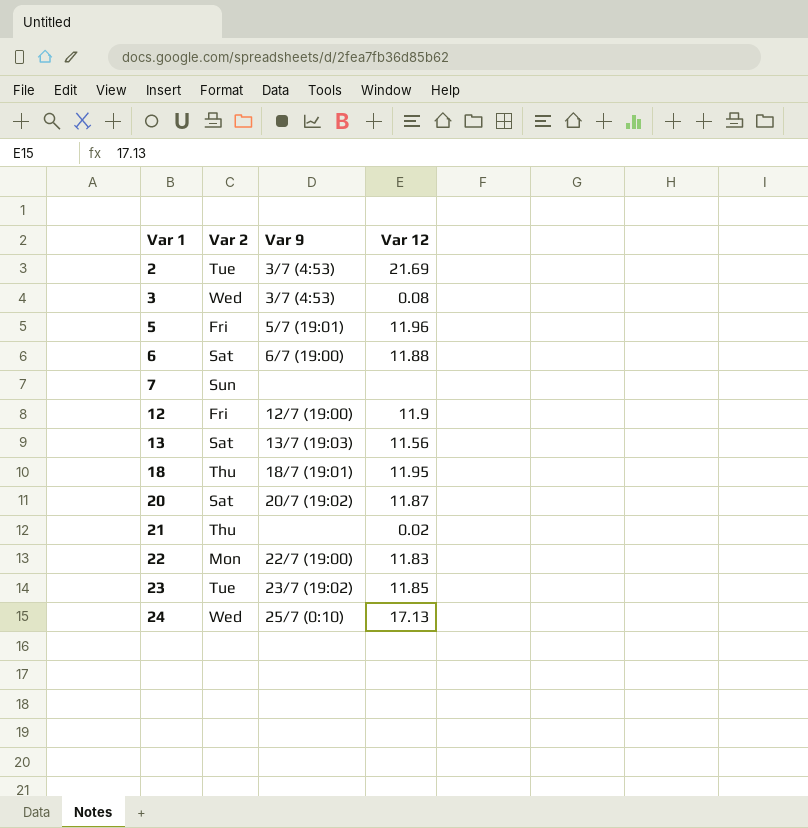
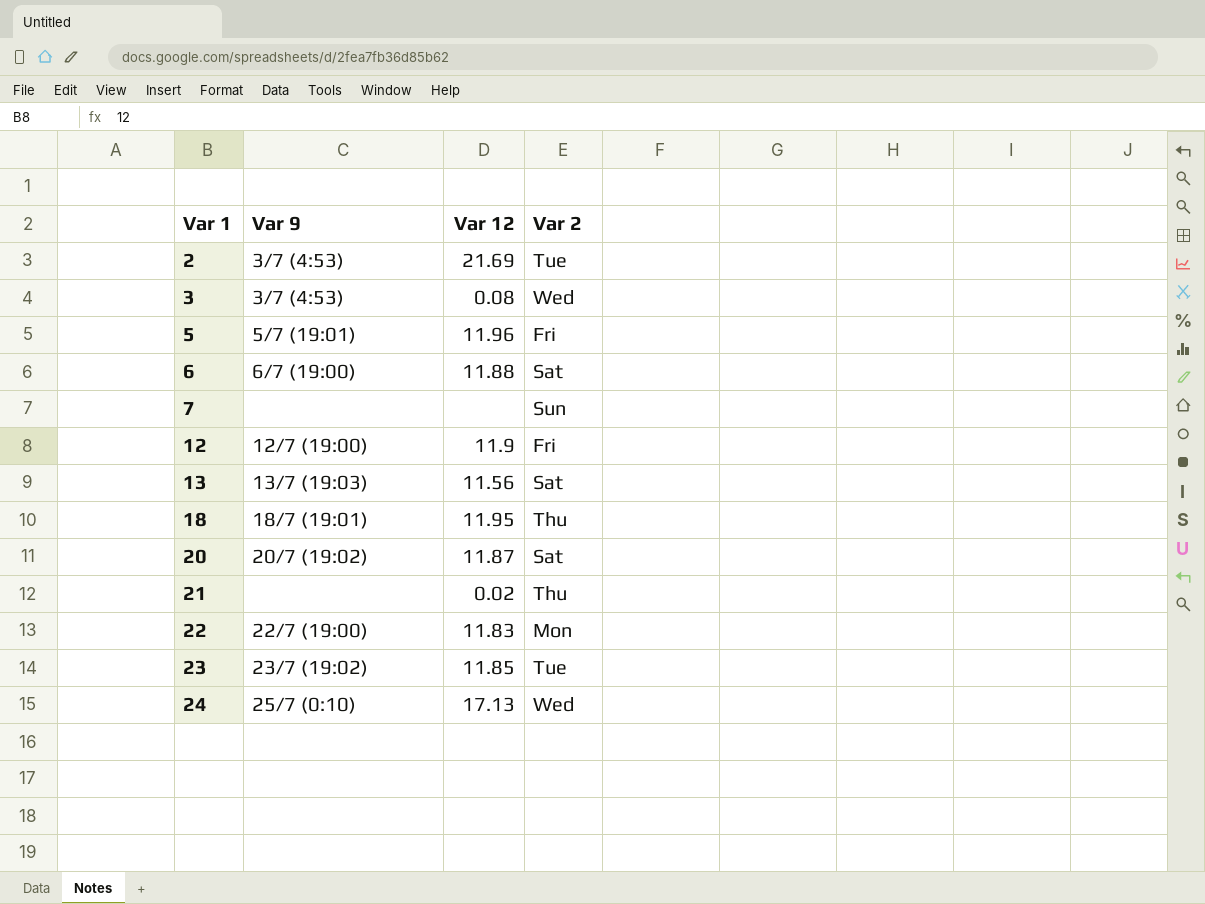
column Var 2 | position: 2 -> 4

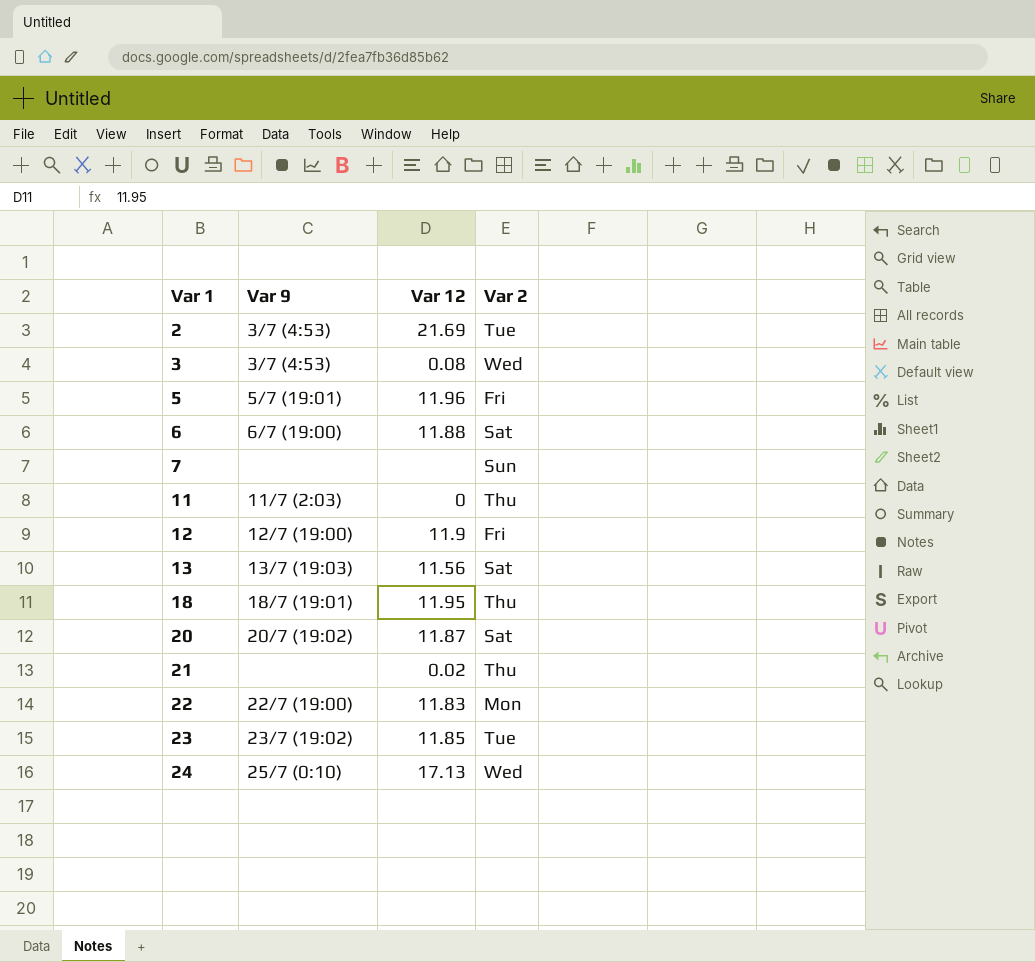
row 11: none -> 11/7 (2:03) | 0 | Thu

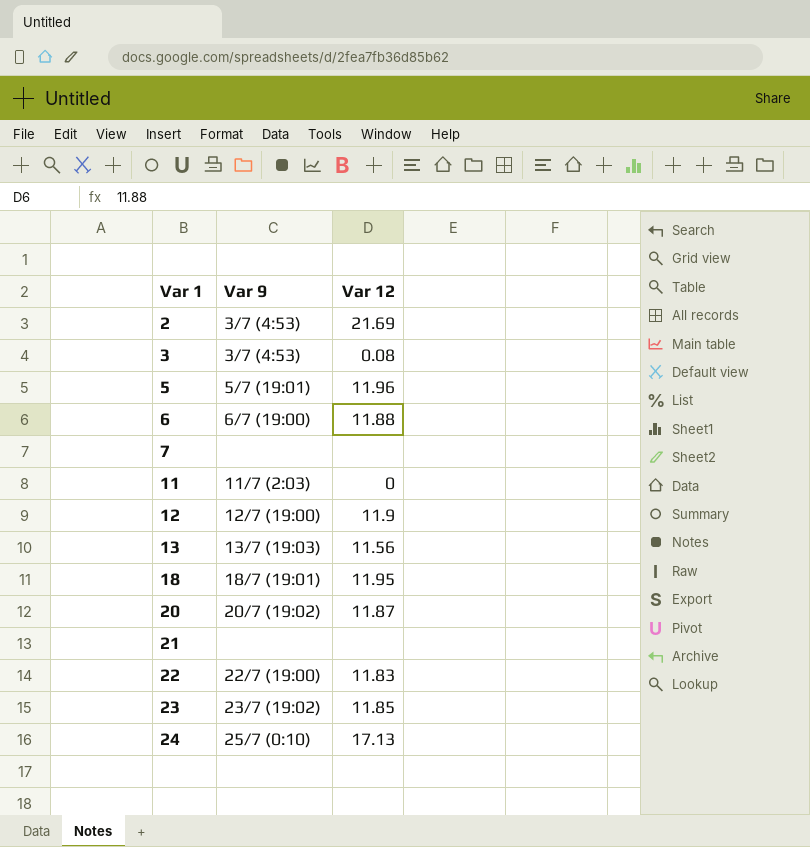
column Var 2 | position: 4 -> none
21 | Var 12: 0.02 -> none

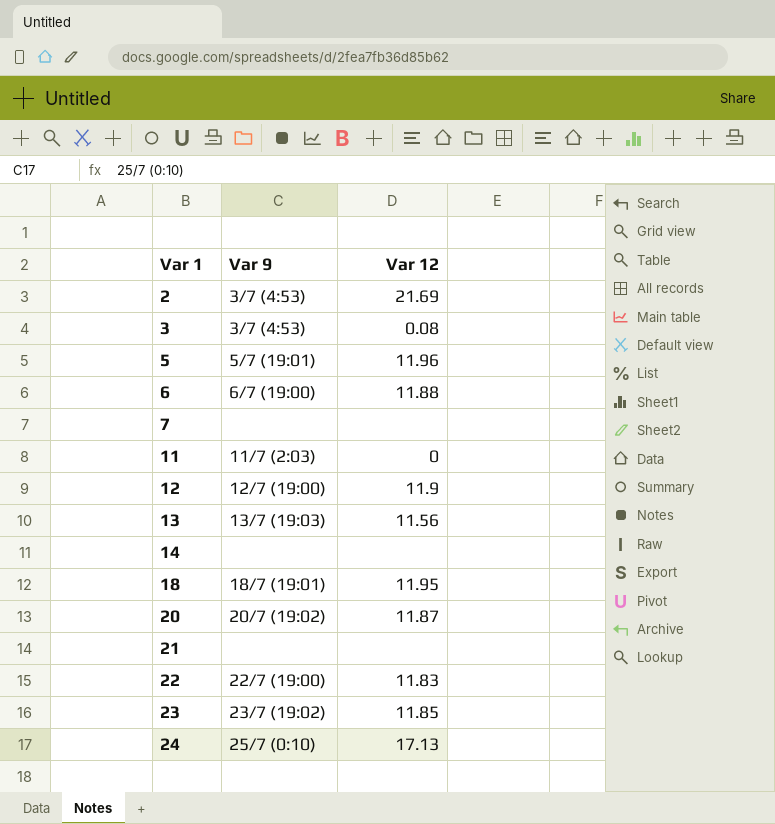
row 14: none -> none | none

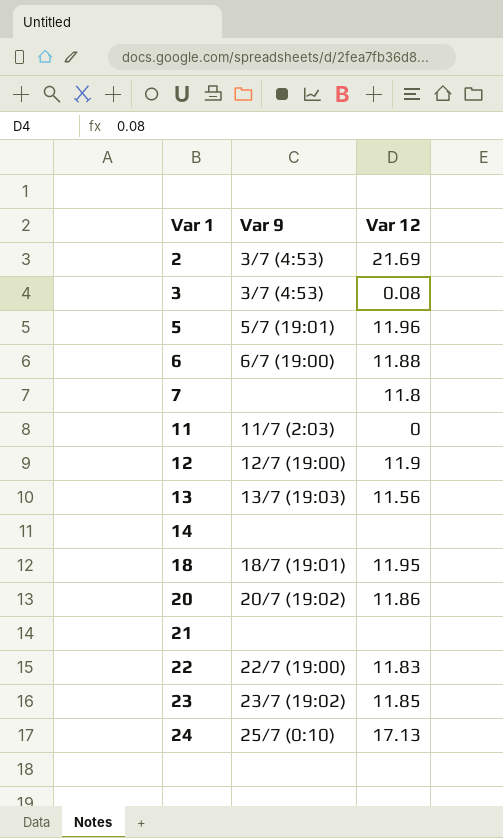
7 | Var 12: none -> 11.8
20 | Var 12: 11.87 -> 11.86

